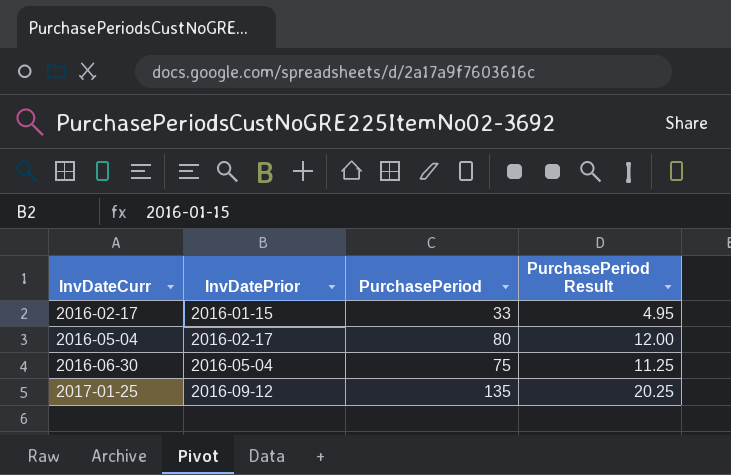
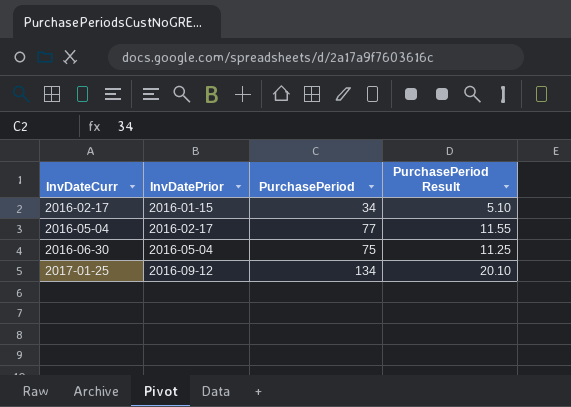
2016-02-17 | PurchasePeriod: 33 -> 34
2016-02-17 | PurchasePeriod Result: 4.95 -> 5.10
2016-05-04 | PurchasePeriod: 80 -> 77
2016-05-04 | PurchasePeriod Result: 12.00 -> 11.55
2017-01-25 | PurchasePeriod: 135 -> 134
2017-01-25 | PurchasePeriod Result: 20.25 -> 20.10

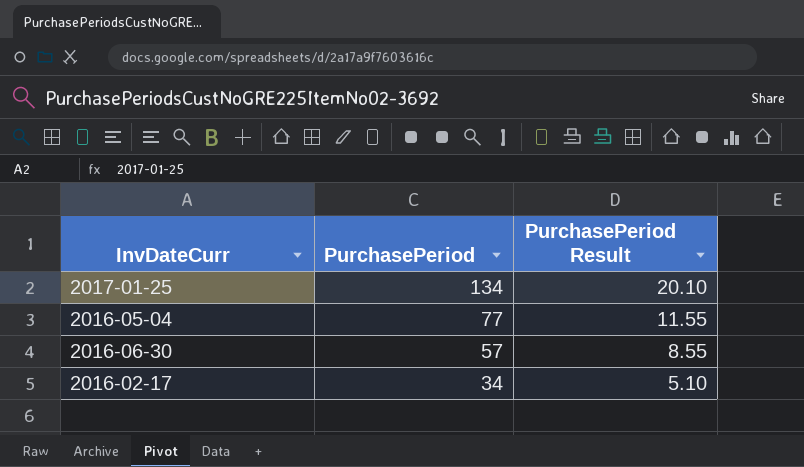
row order: InvDateCurr ascending -> PurchasePeriod descending
column InvDatePrior | position: 2 -> none
2016-06-30 | PurchasePeriod: 75 -> 57
2016-06-30 | PurchasePeriod Result: 11.25 -> 8.55

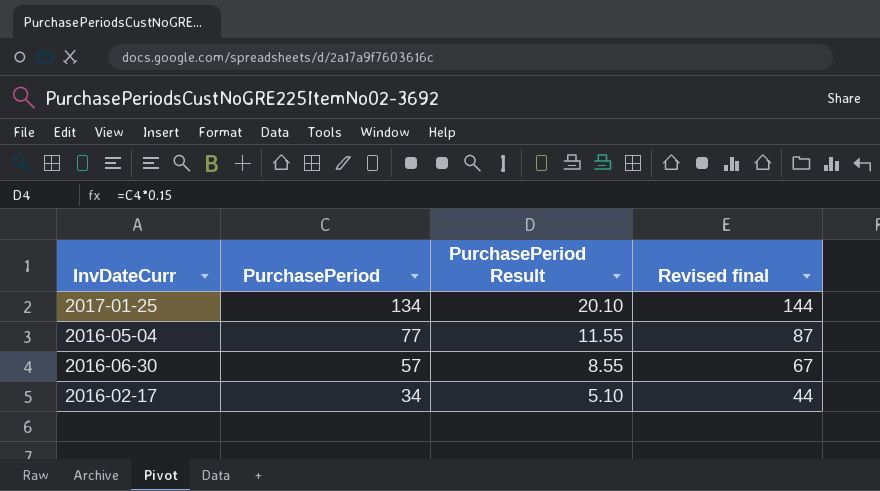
column Revised final | formula: none -> [PurchasePeriod] + 10

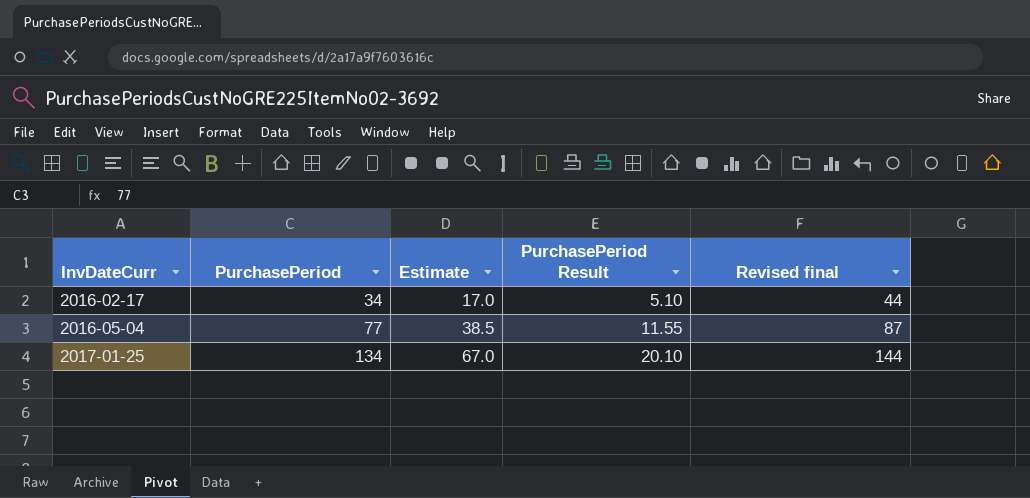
row order: PurchasePeriod descending -> InvDateCurr ascending
column Estimate | formula: none -> [PurchasePeriod] * 0.5
row 2016-06-30: 57 | 8.55 | 67 -> none

